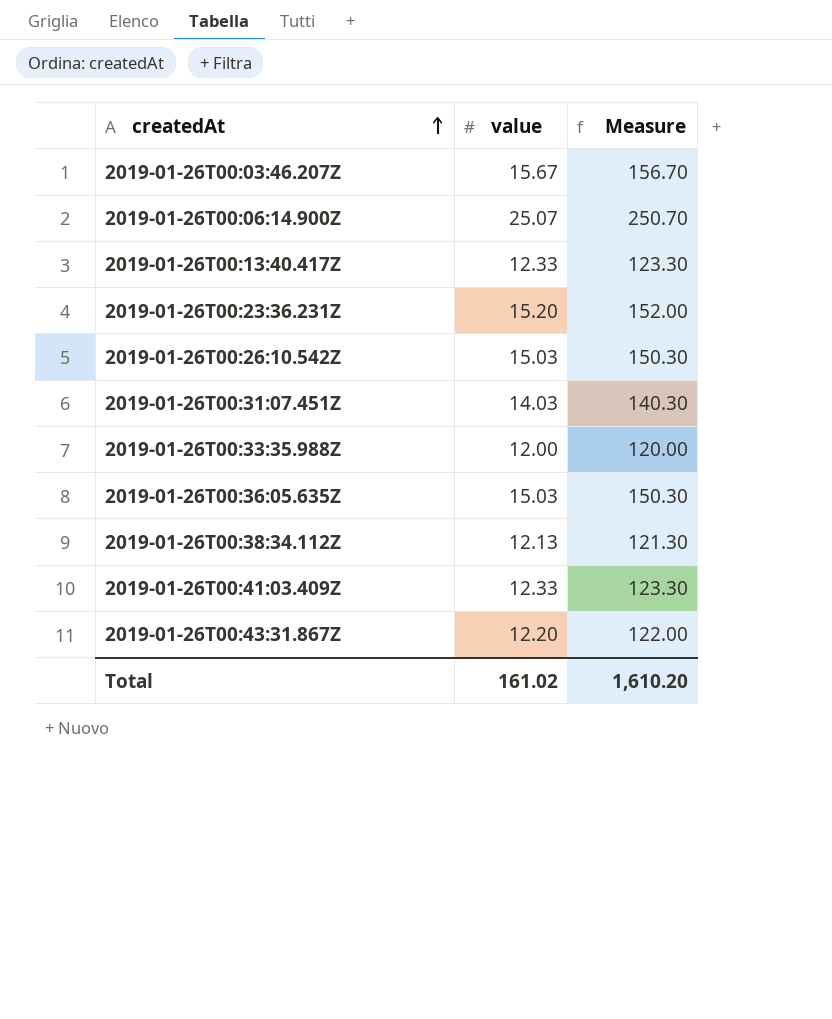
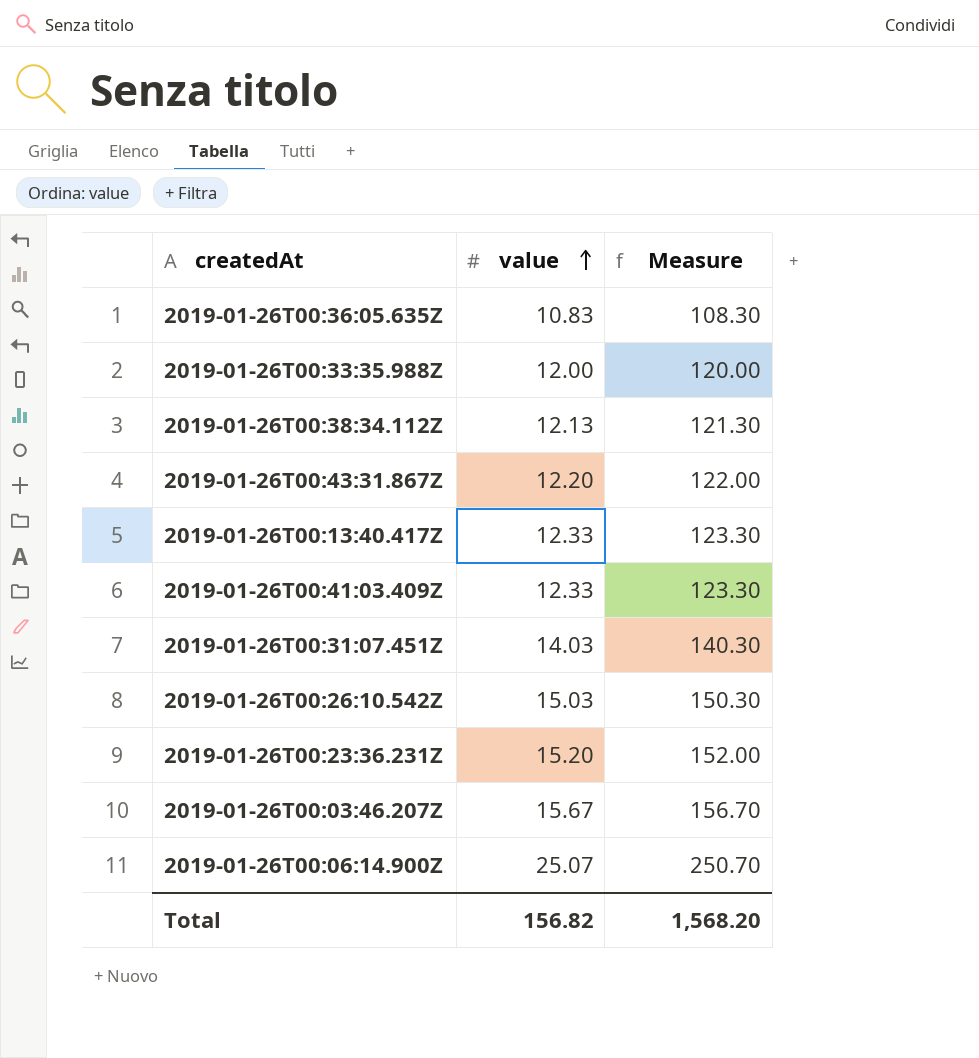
row order: createdAt ascending -> value ascending
2019-01-26T00:36:05.635Z | value: 15.03 -> 10.83
2019-01-26T00:36:05.635Z | Measure: 150.30 -> 108.30
Total | value: 161.02 -> 156.82
Total | Measure: 1,610.20 -> 1,568.20

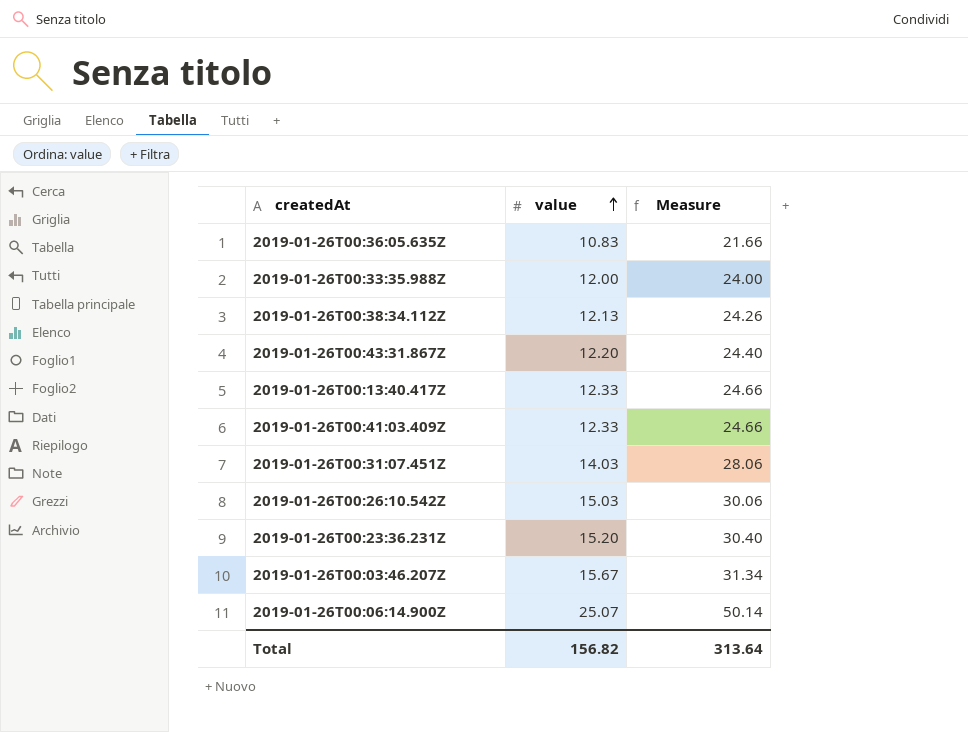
column Measure | formula: [value] * 10 -> [value] * 2
Total | Measure: 1,568.20 -> 313.64

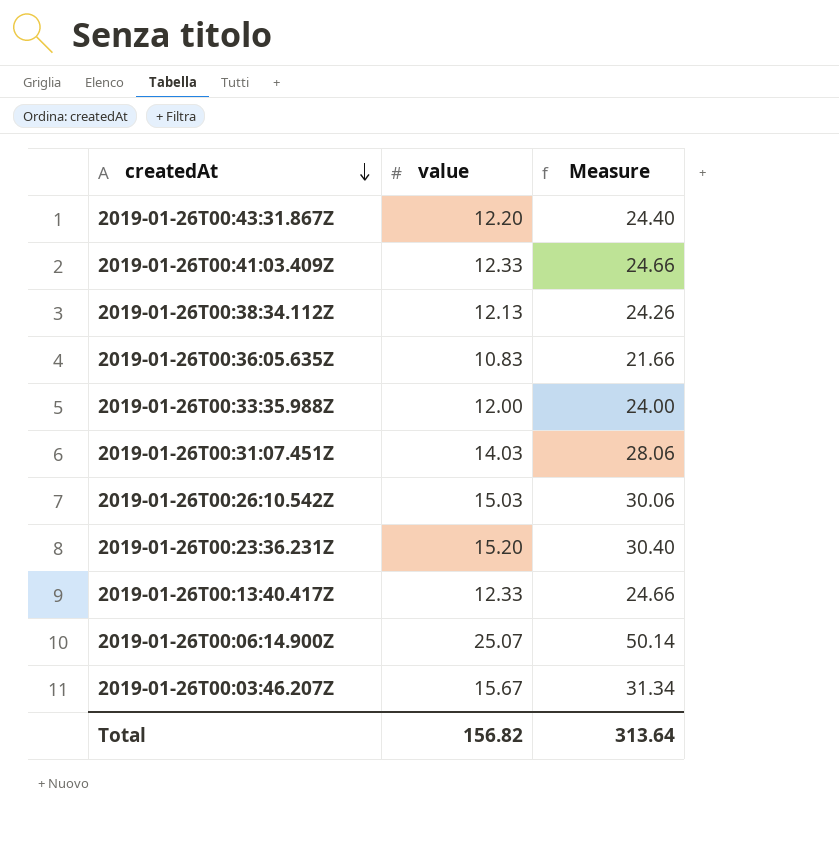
row order: value ascending -> createdAt descending

